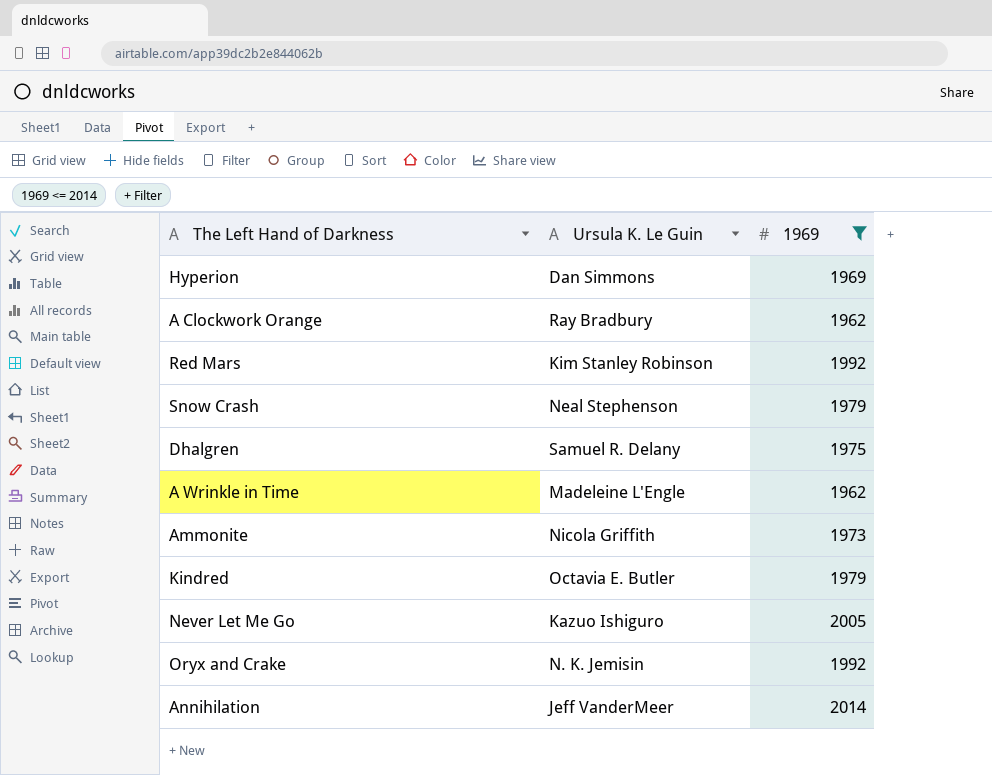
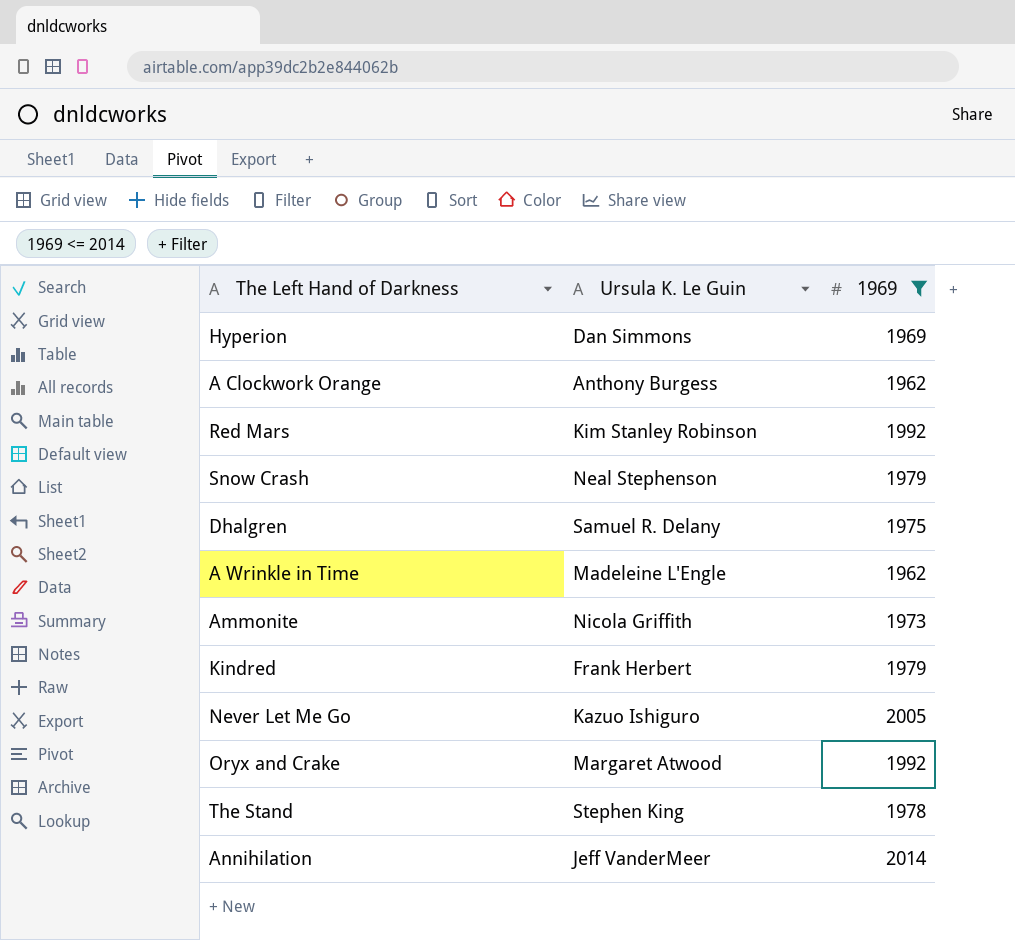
A Clockwork Orange | Ursula K. Le Guin: Ray Bradbury -> Anthony Burgess
Kindred | Ursula K. Le Guin: Octavia E. Butler -> Frank Herbert
Oryx and Crake | Ursula K. Le Guin: N. K. Jemisin -> Margaret Atwood
row The Stand: none -> Stephen King | 1978

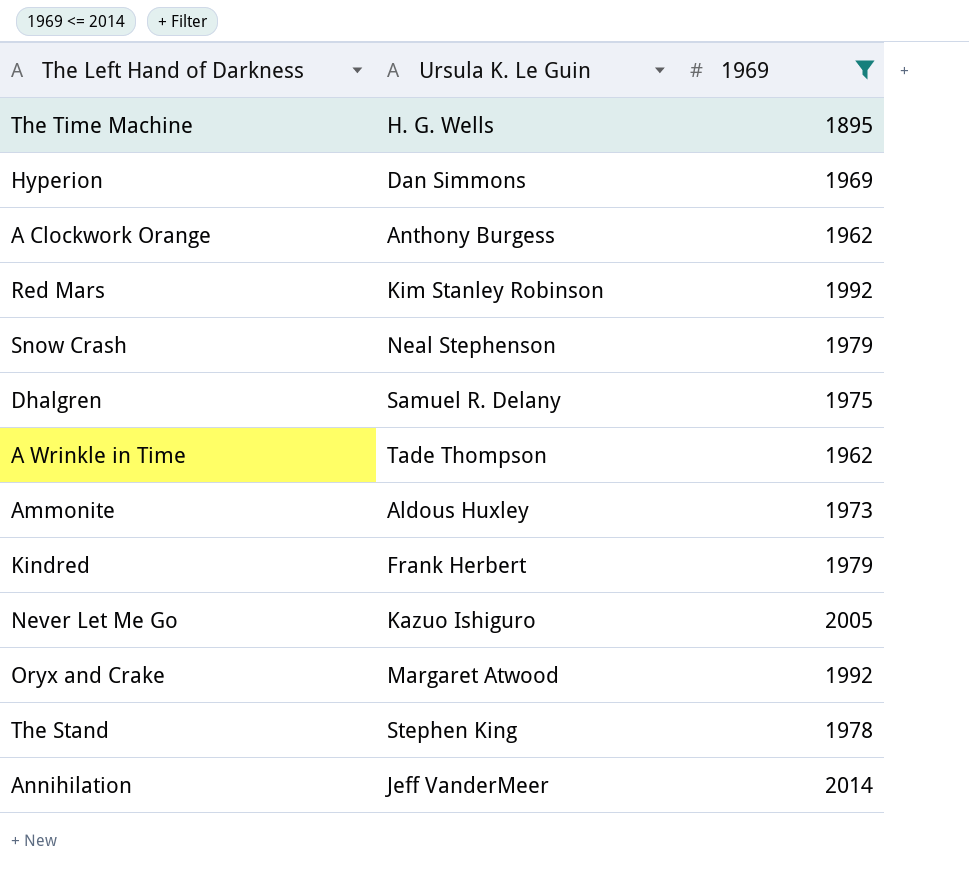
row The Time Machine: none -> H. G. Wells | 1895
A Wrinkle in Time | Ursula K. Le Guin: Madeleine L'Engle -> Tade Thompson
Ammonite | Ursula K. Le Guin: Nicola Griffith -> Aldous Huxley

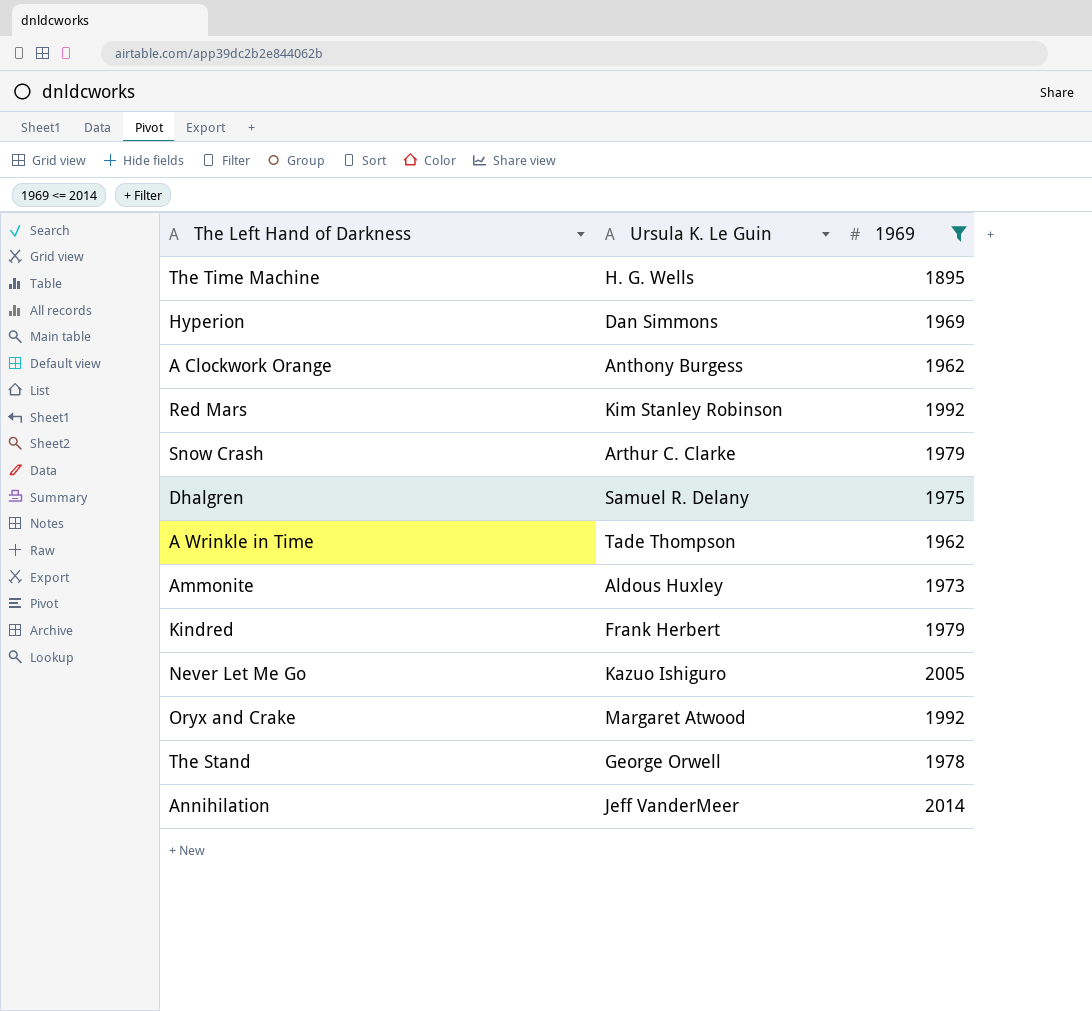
Snow Crash | Ursula K. Le Guin: Neal Stephenson -> Arthur C. Clarke
The Stand | Ursula K. Le Guin: Stephen King -> George Orwell

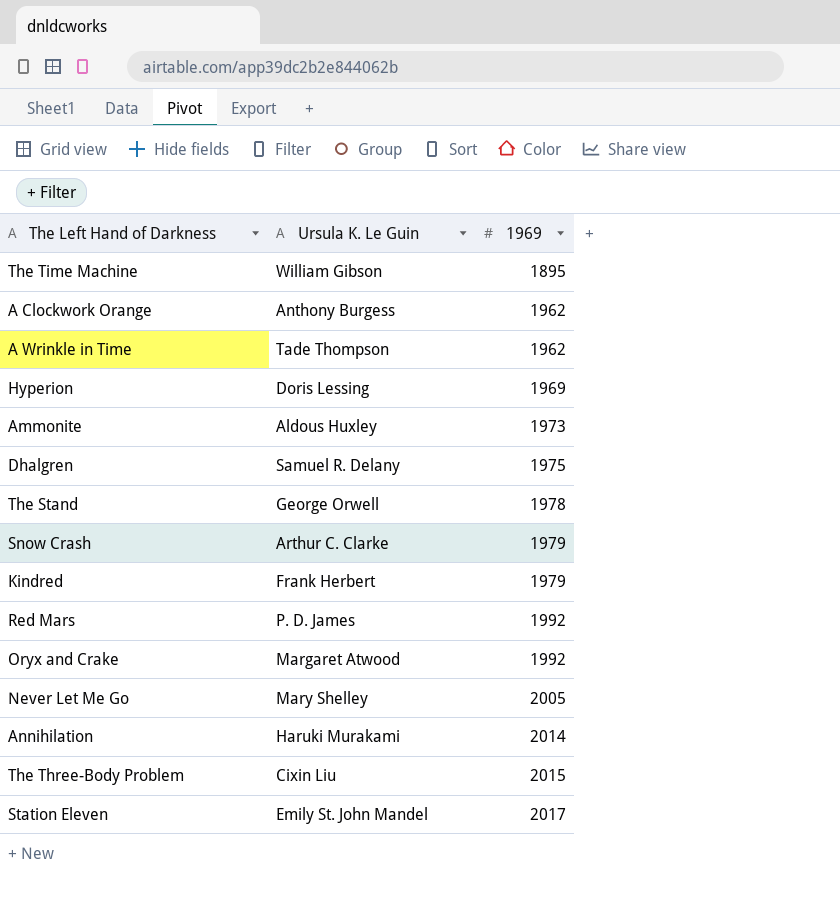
filter: 1969 <= 2014 -> none
row order: none -> 1969 ascending
The Time Machine | Ursula K. Le Guin: H. G. Wells -> William Gibson
Hyperion | Ursula K. Le Guin: Dan Simmons -> Doris Lessing
Red Mars | Ursula K. Le Guin: Kim Stanley Robinson -> P. D. James
Never Let Me Go | Ursula K. Le Guin: Kazuo Ishiguro -> Mary Shelley
Annihilation | Ursula K. Le Guin: Jeff VanderMeer -> Haruki Murakami

